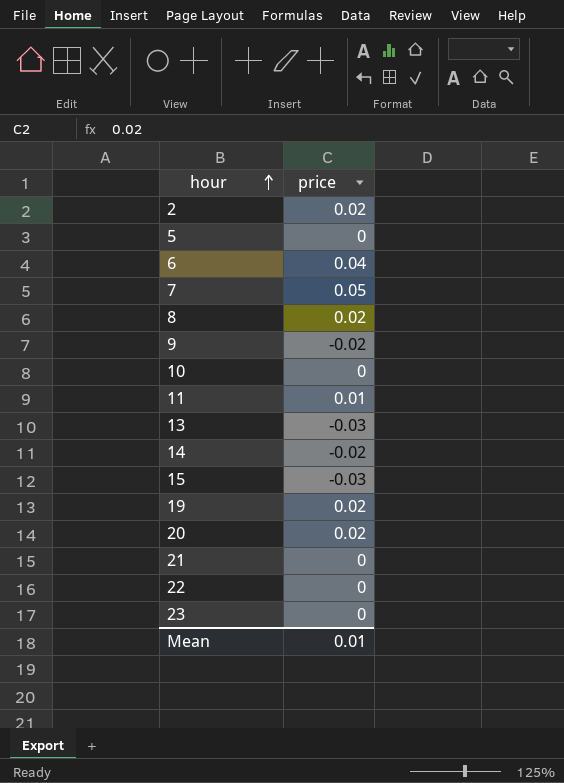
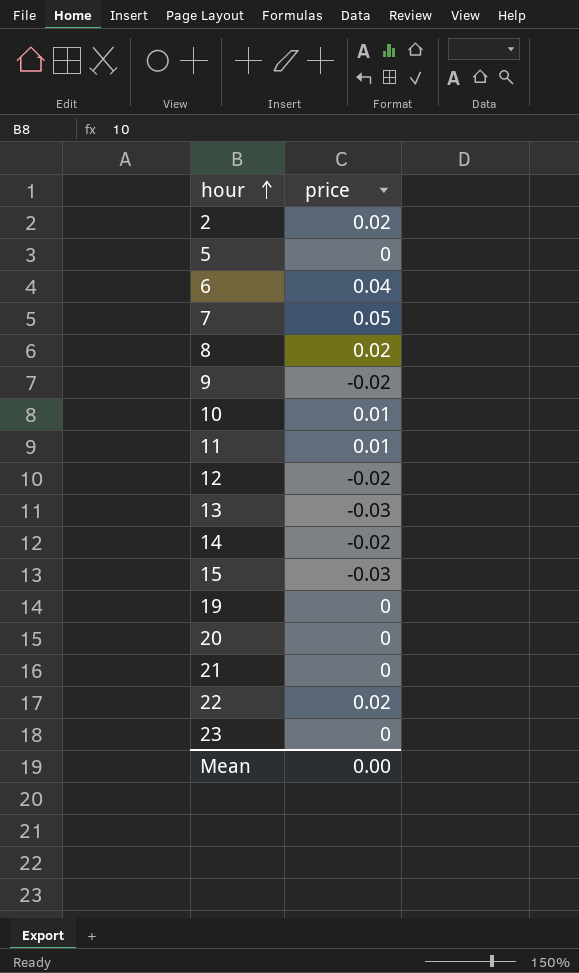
10 | price: 0 -> 0.01
row 12: none -> -0.02
19 | price: 0.02 -> 0
20 | price: 0.02 -> 0
22 | price: 0 -> 0.02
Mean | price: 0.01 -> 0.00

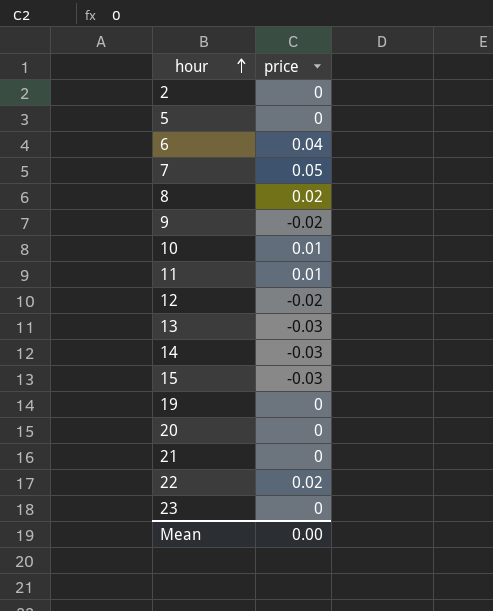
2 | price: 0.02 -> 0
14 | price: -0.02 -> -0.03

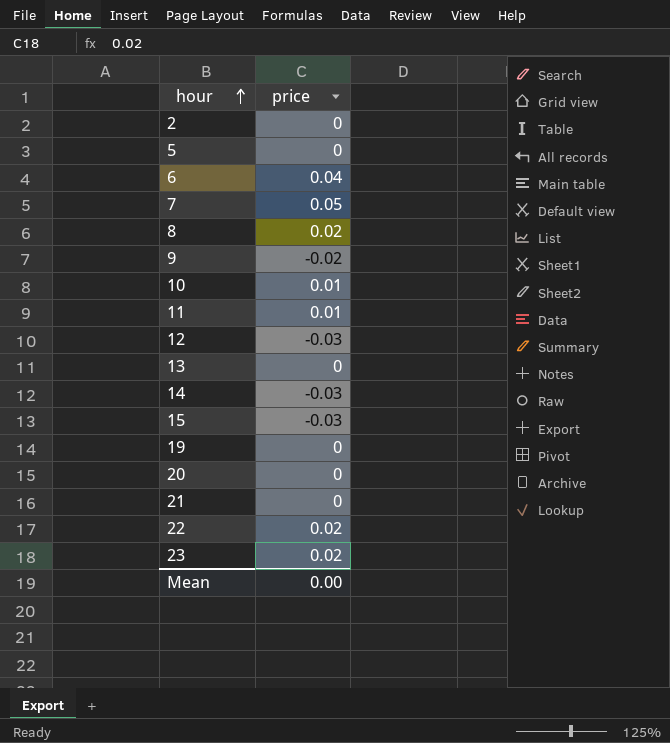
12 | price: -0.02 -> -0.03
13 | price: -0.03 -> 0
23 | price: 0 -> 0.02

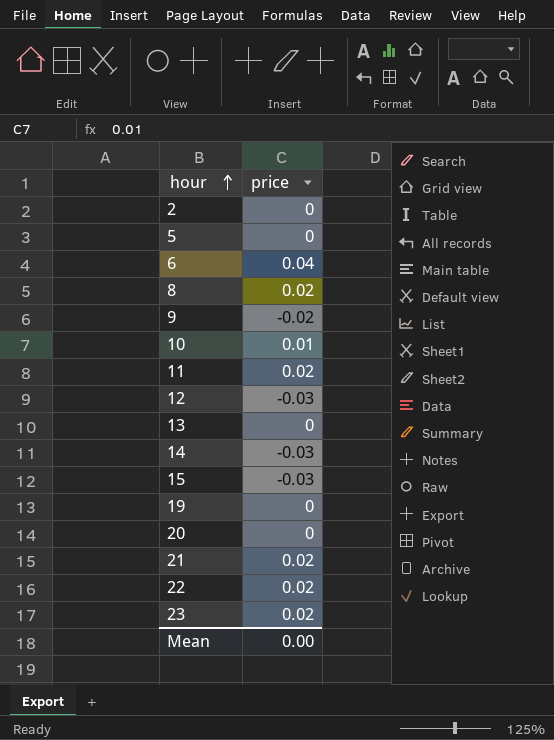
row 7: 0.05 -> none
11 | price: 0.01 -> 0.02
21 | price: 0 -> 0.02

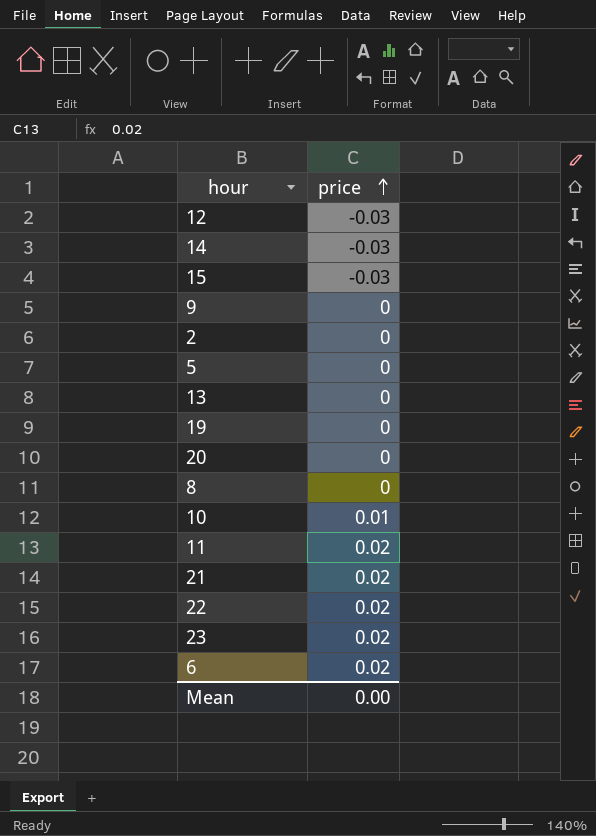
row order: hour ascending -> price ascending
9 | price: -0.02 -> 0
8 | price: 0.02 -> 0
6 | price: 0.04 -> 0.02

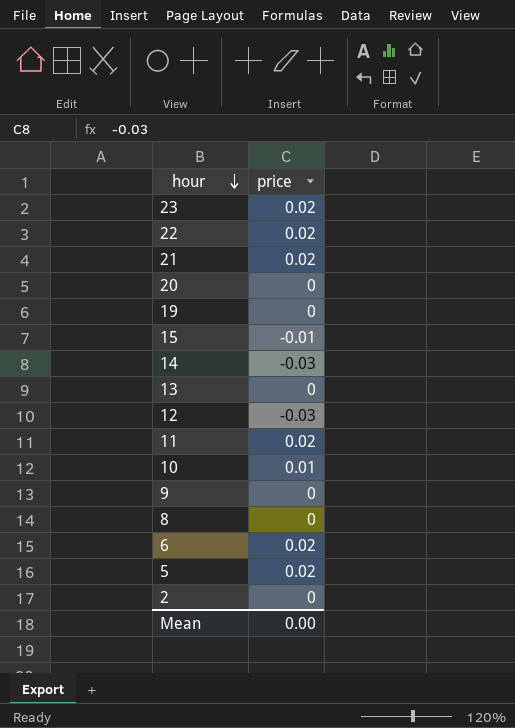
row order: price ascending -> hour descending
15 | price: -0.03 -> -0.01
5 | price: 0 -> 0.02

